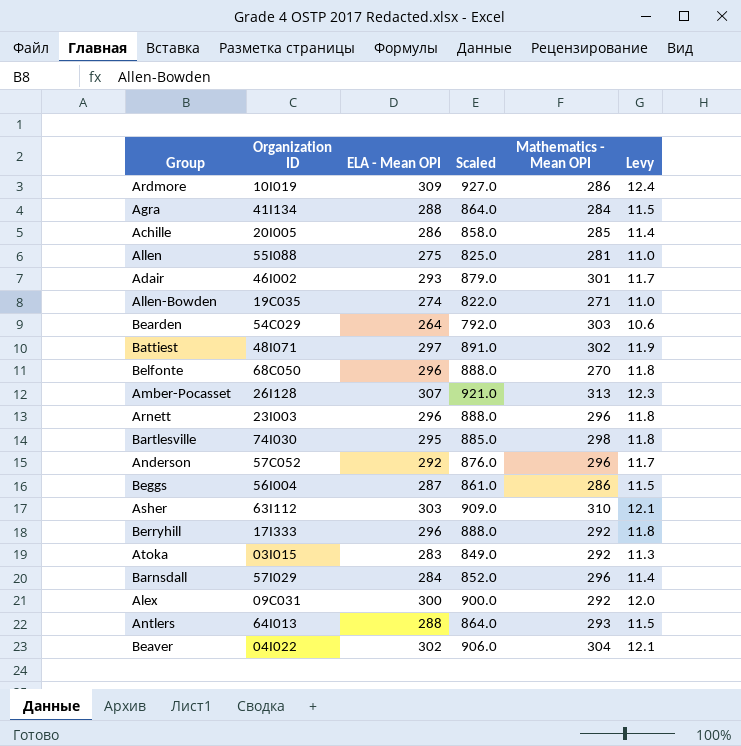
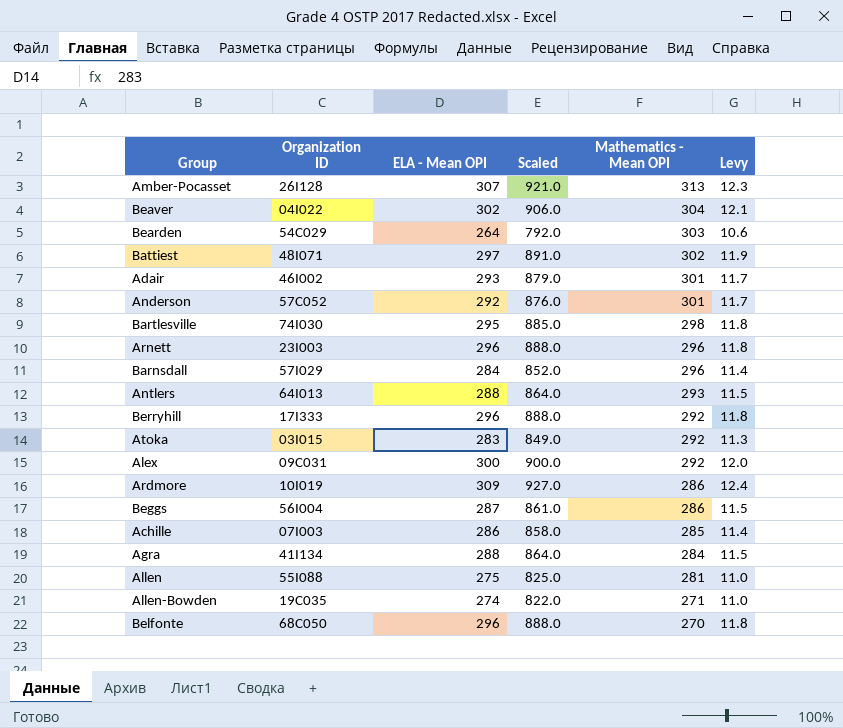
row order: none -> Mathematics - Mean OPI descending
row Asher: 63I112 | 303 | 909.0 | 310 | 12.1 -> none
Anderson | Mathematics - Mean OPI: 296 -> 301
Achille | Organization ID: 20I005 -> 07I003

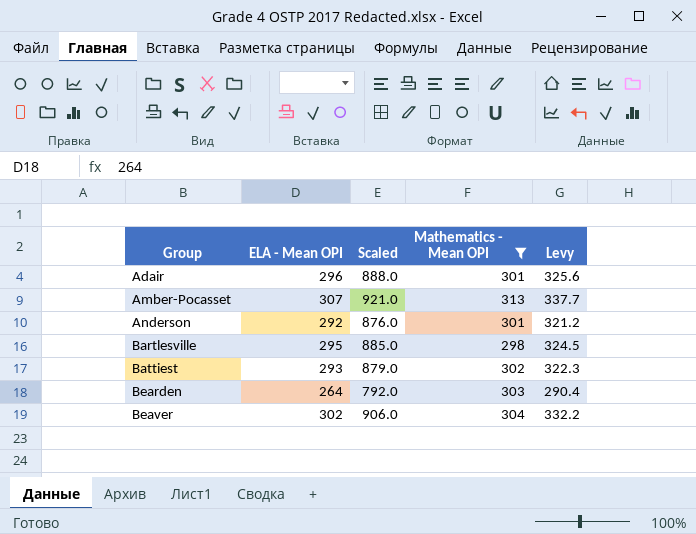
filter: none -> Mathematics - Mean OPI >= 298
row order: Mathematics - Mean OPI descending -> Group ascending
column Organization ID | position: 2 -> none
column Levy | formula: [ELA - Mean OPI] * 0.04 -> [ELA - Mean OPI] * 1.1
Adair | ELA - Mean OPI: 293 -> 296
Adair | Scaled: 879.0 -> 888.0
Battiest | ELA - Mean OPI: 297 -> 293
Battiest | Scaled: 891.0 -> 879.0

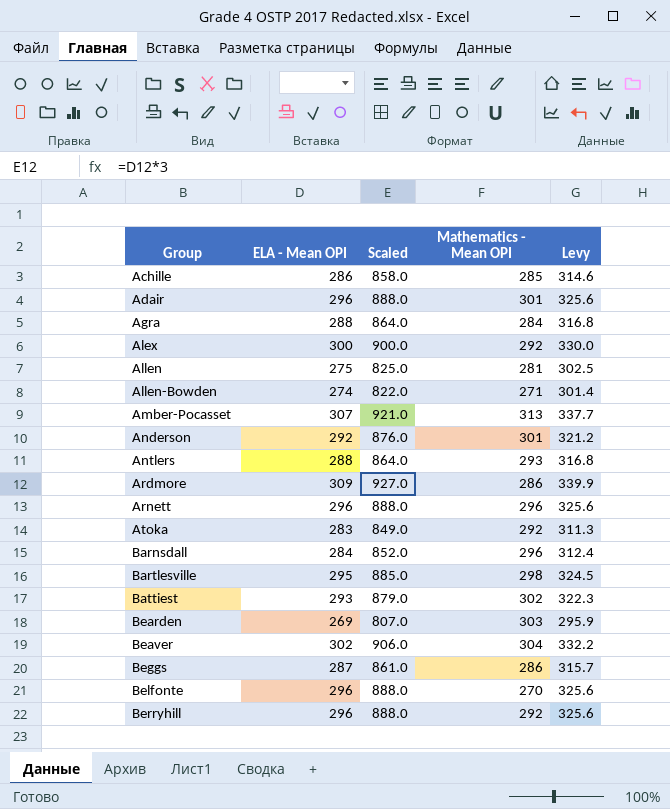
filter: Mathematics - Mean OPI >= 298 -> none
Bearden | ELA - Mean OPI: 264 -> 269
Bearden | Scaled: 792.0 -> 807.0
Bearden | Levy: 290.4 -> 295.9

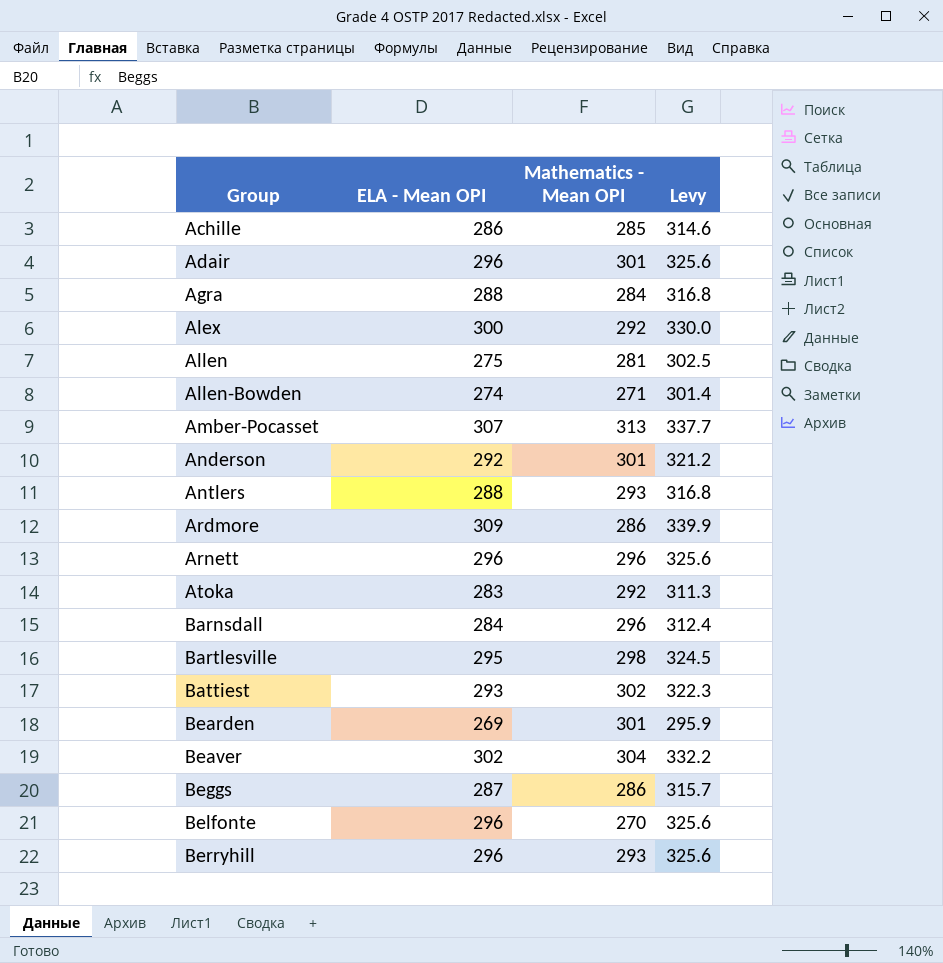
column Scaled | formula: [ELA - Mean OPI] * 3 -> none
Bearden | Mathematics - Mean OPI: 303 -> 301
Berryhill | Mathematics - Mean OPI: 292 -> 293

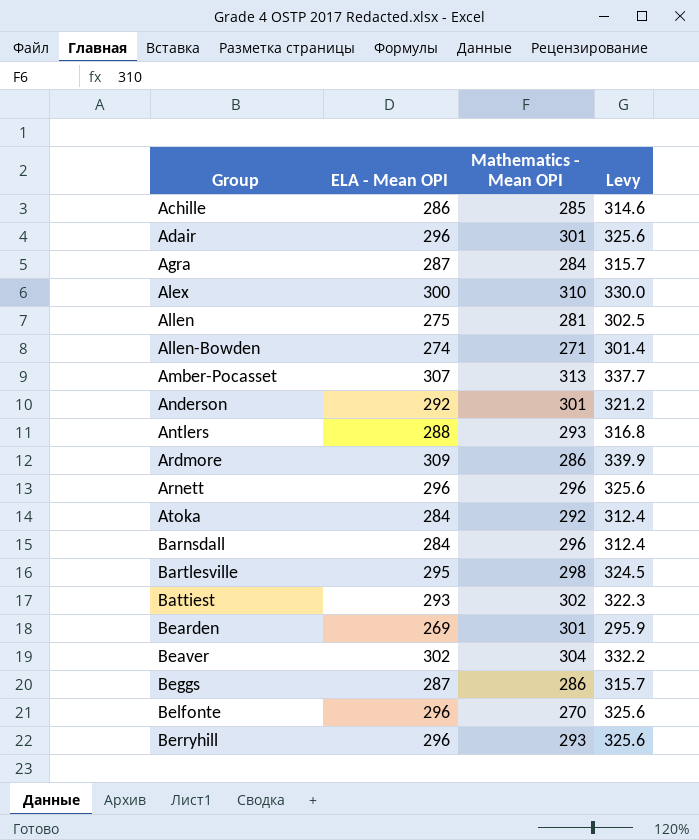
Agra | ELA - Mean OPI: 288 -> 287
Agra | Levy: 316.8 -> 315.7
Alex | Mathematics - Mean OPI: 292 -> 310
Atoka | ELA - Mean OPI: 283 -> 284
Atoka | Levy: 311.3 -> 312.4

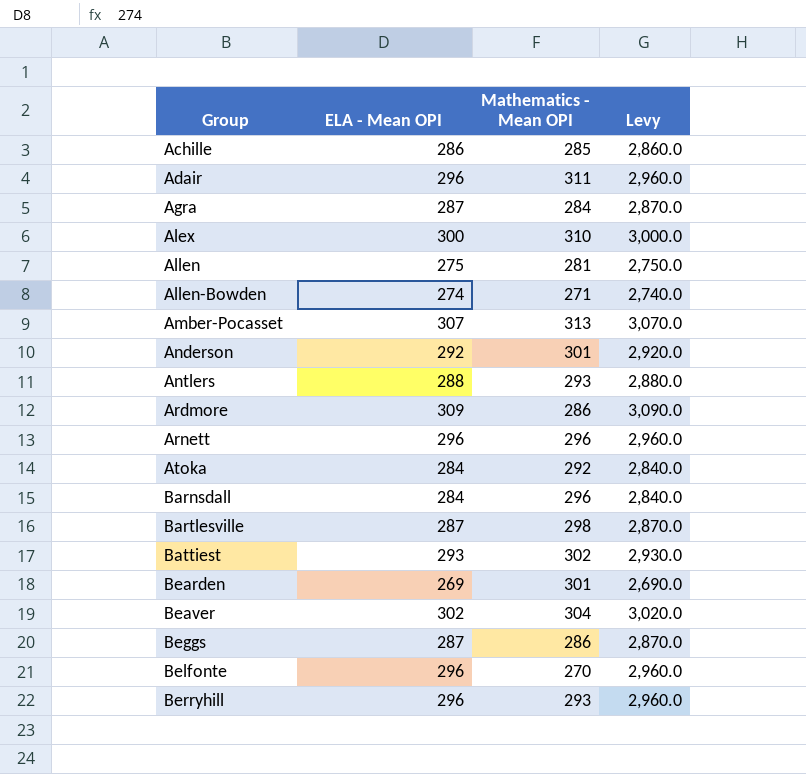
column Levy | formula: [ELA - Mean OPI] * 1.1 -> [ELA - Mean OPI] * 10
Adair | Mathematics - Mean OPI: 301 -> 311
Bartlesville | ELA - Mean OPI: 295 -> 287

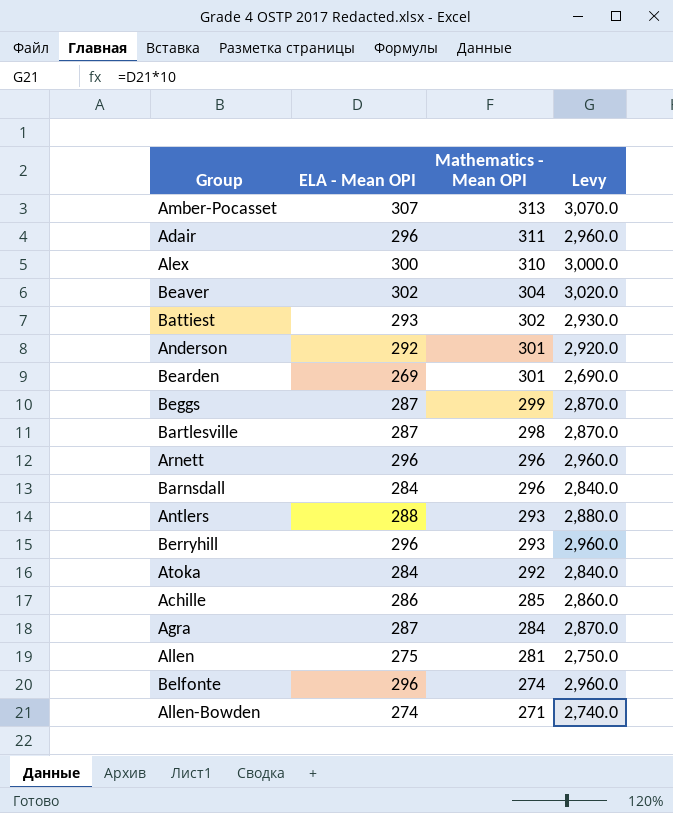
row order: Group ascending -> Mathematics - Mean OPI descending
row Ardmore: 309 | 286 | 3,090.0 -> none
Beggs | Mathematics - Mean OPI: 286 -> 299
Belfonte | Mathematics - Mean OPI: 270 -> 274

